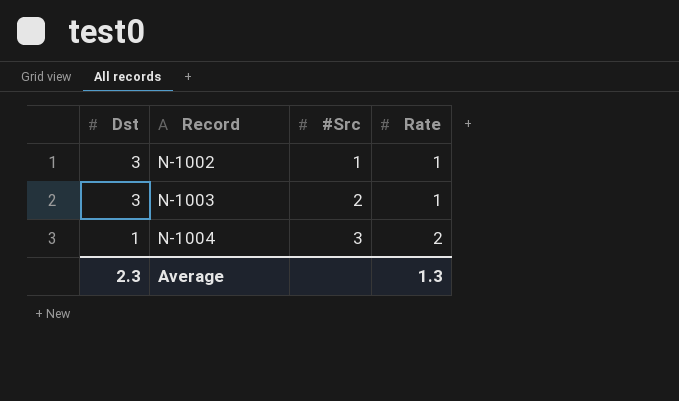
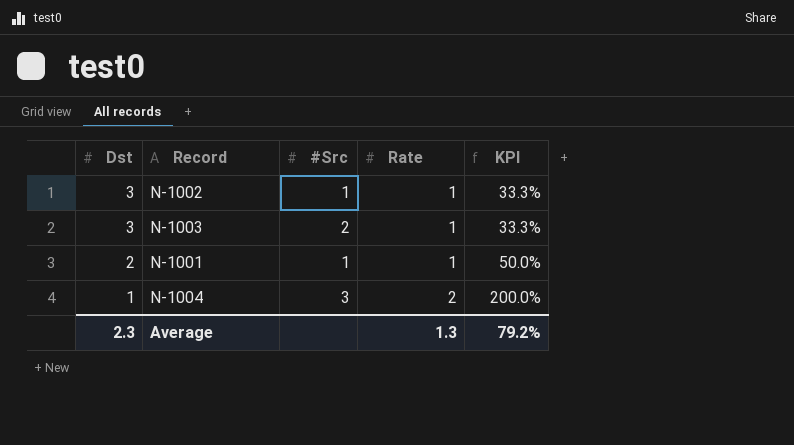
column KPI | formula: none -> [Rate] / [Dst]
row N-1001: none -> 2 | 1 | 1 | 50.0%

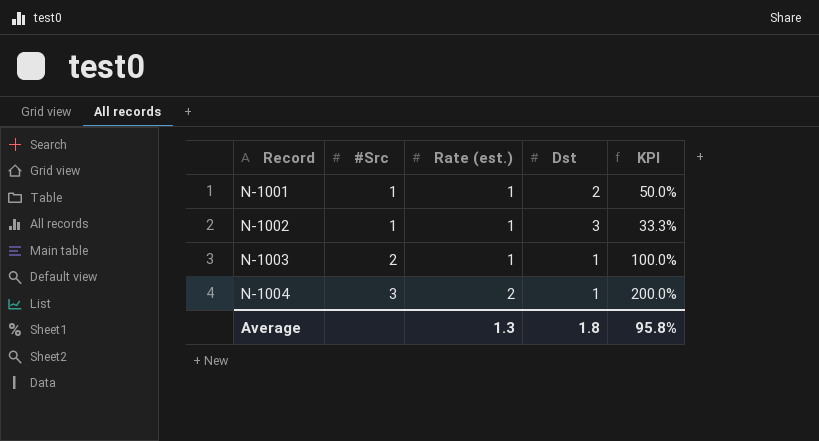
row order: Dst descending -> Record ascending
column name: Rate -> Rate (est.)
column Dst | position: 1 -> 4
N-1003 | Dst: 3 -> 1
N-1003 | KPI: 33.3% -> 100.0%
Average | Dst: 2.3 -> 1.8
Average | KPI: 79.2% -> 95.8%

